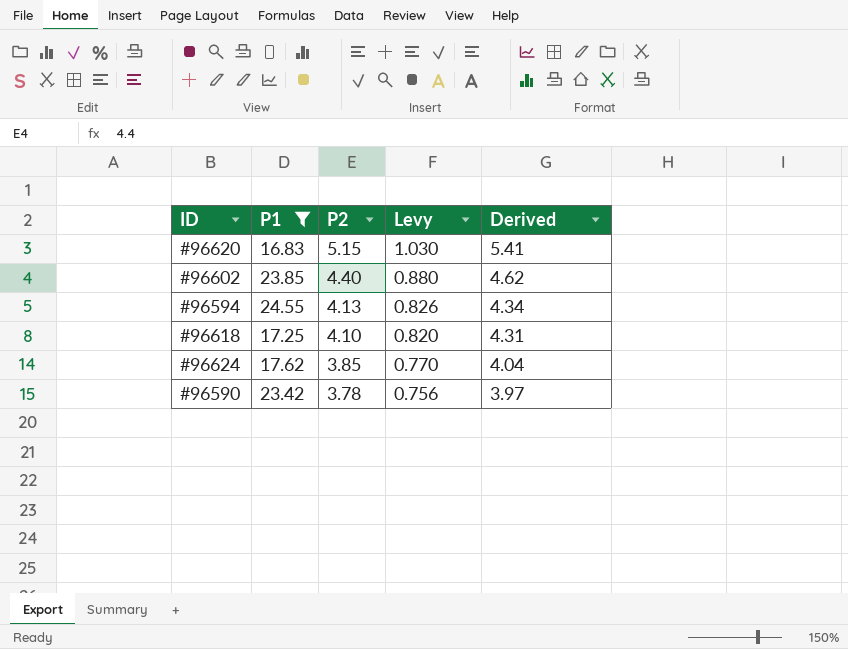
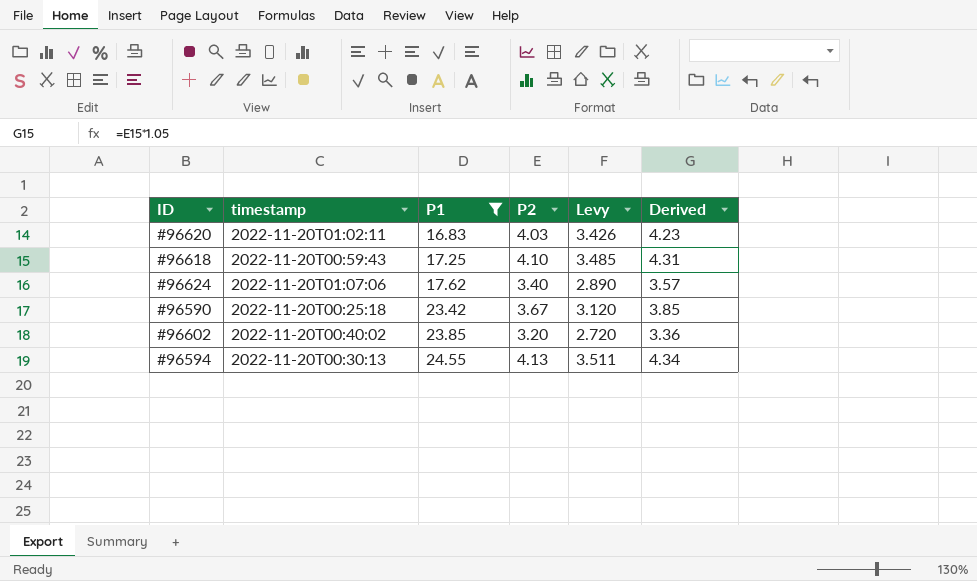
row order: P2 descending -> P1 ascending
column timestamp | position: none -> 2
column Levy | formula: [P2] * 0.2 -> [P2] * 0.85
#96620 | P2: 5.15 -> 4.03
#96620 | Derived: 5.41 -> 4.23
#96624 | P2: 3.85 -> 3.40
#96624 | Derived: 4.04 -> 3.57
#96590 | P2: 3.78 -> 3.67
#96590 | Derived: 3.97 -> 3.85
#96602 | P2: 4.40 -> 3.20
#96602 | Derived: 4.62 -> 3.36

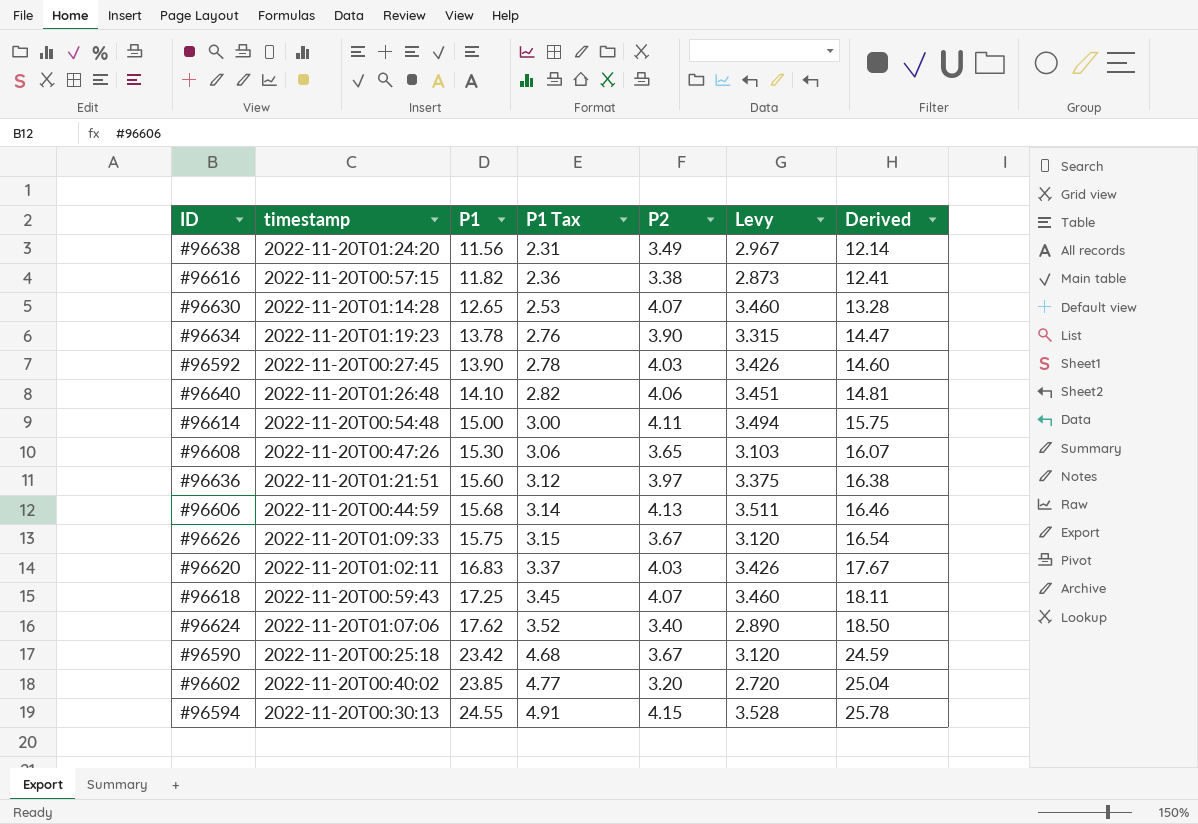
filter: P1 >= 16.83 -> none
column P1 Tax | formula: none -> [P1] * 0.2
column Derived | formula: [P2] * 1.05 -> [P1] * 1.05
#96618 | P2: 4.10 -> 4.07
#96618 | Levy: 3.485 -> 3.460
#96594 | P2: 4.13 -> 4.15
#96594 | Levy: 3.511 -> 3.528

